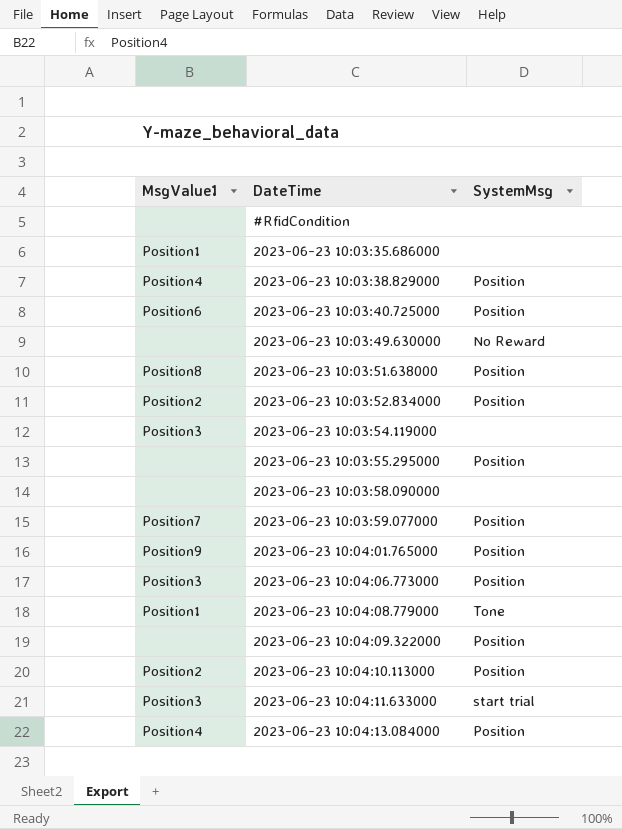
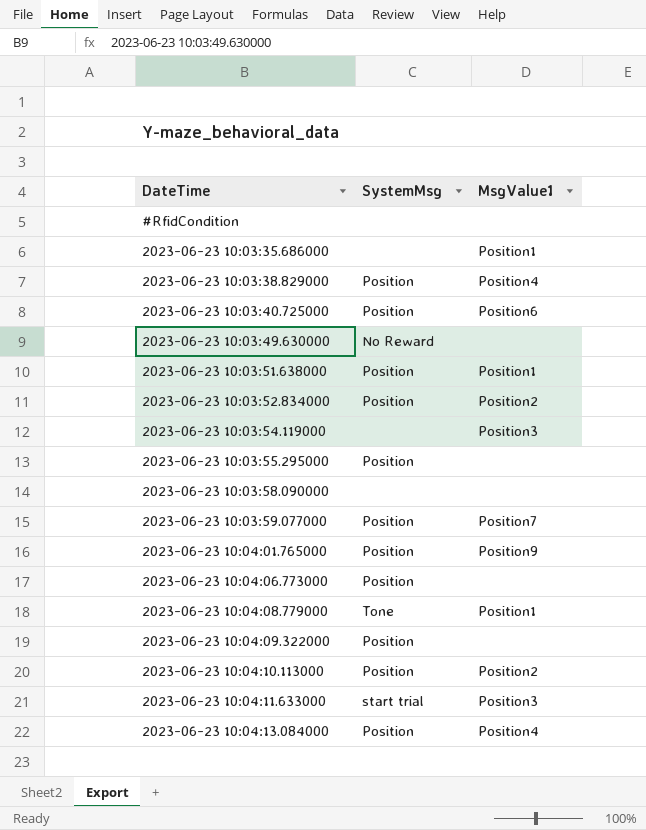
column MsgValue1 | position: 1 -> 3
2023-06-23 10:03:51.638000 | MsgValue1: Position8 -> Position1
2023-06-23 10:04:06.773000 | MsgValue1: Position3 -> none

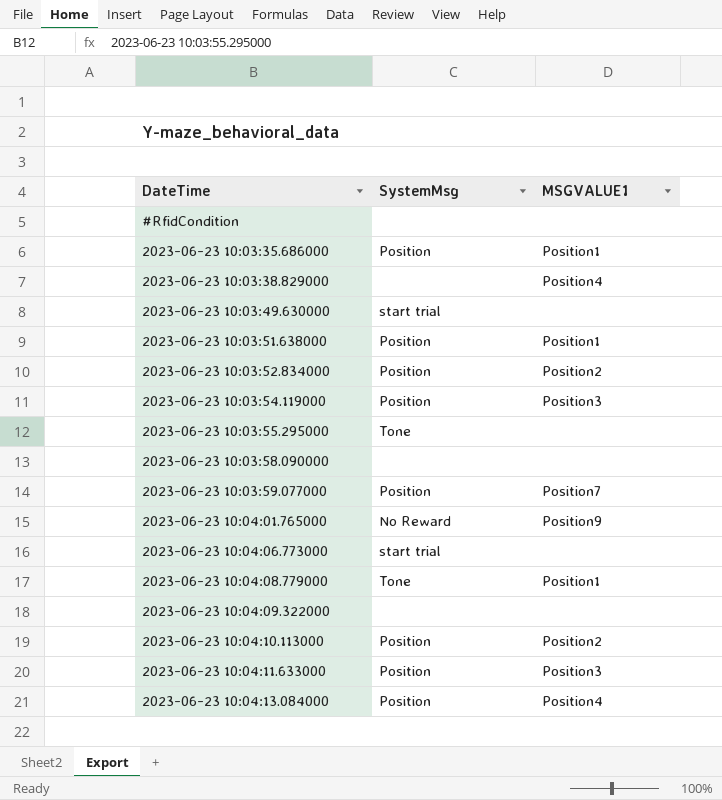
column name: MsgValue1 -> MSGVALUE1
row 2023-06-23 10:03:40.725000: Position | Position6 -> none
2023-06-23 10:03:35.686000 | SystemMsg: none -> Position
2023-06-23 10:03:38.829000 | SystemMsg: Position -> none
2023-06-23 10:03:49.630000 | SystemMsg: No Reward -> start trial
2023-06-23 10:03:54.119000 | SystemMsg: none -> Position
2023-06-23 10:03:55.295000 | SystemMsg: Position -> Tone
2023-06-23 10:04:01.765000 | SystemMsg: Position -> No Reward
2023-06-23 10:04:06.773000 | SystemMsg: Position -> start trial
2023-06-23 10:04:09.322000 | SystemMsg: Position -> none
2023-06-23 10:04:11.633000 | SystemMsg: start trial -> Position

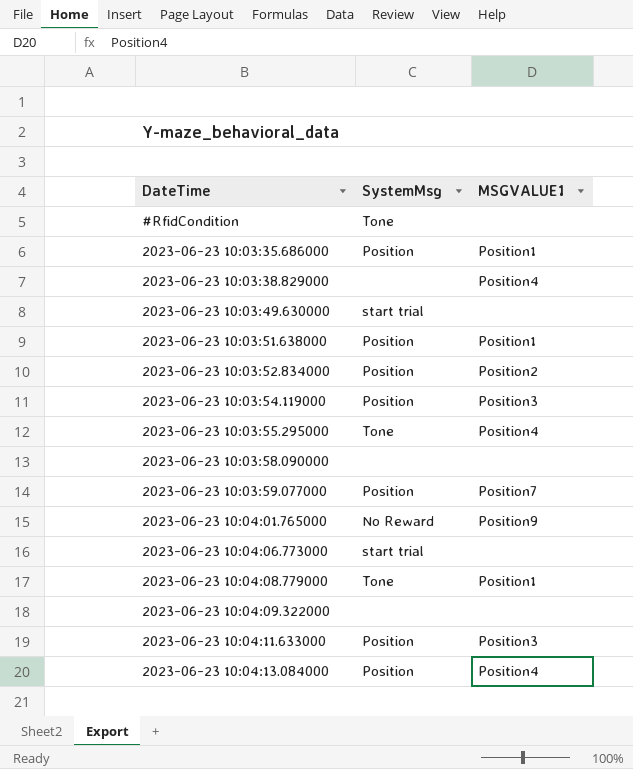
row 2023-06-23 10:04:10.113000: Position | Position2 -> none
#RfidCondition | SystemMsg: none -> Tone
2023-06-23 10:03:55.295000 | MSGVALUE1: none -> Position4

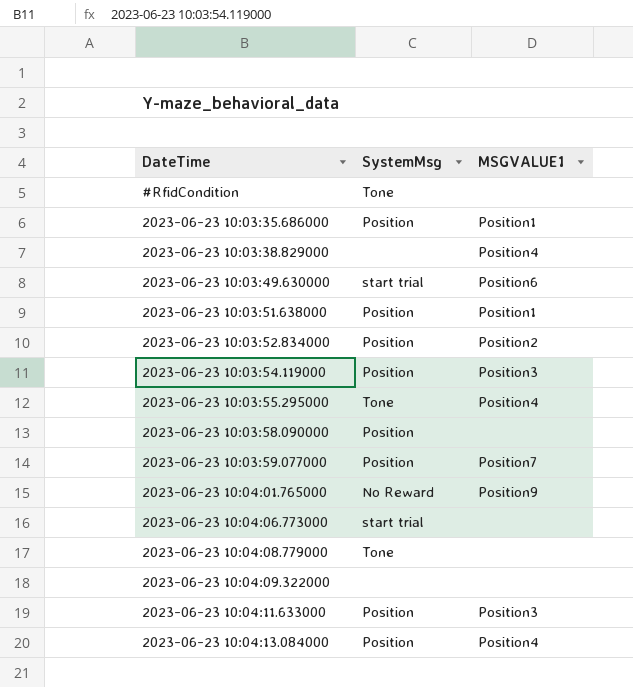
2023-06-23 10:03:49.630000 | MSGVALUE1: none -> Position6
2023-06-23 10:03:58.090000 | SystemMsg: none -> Position
2023-06-23 10:04:08.779000 | MSGVALUE1: Position1 -> none

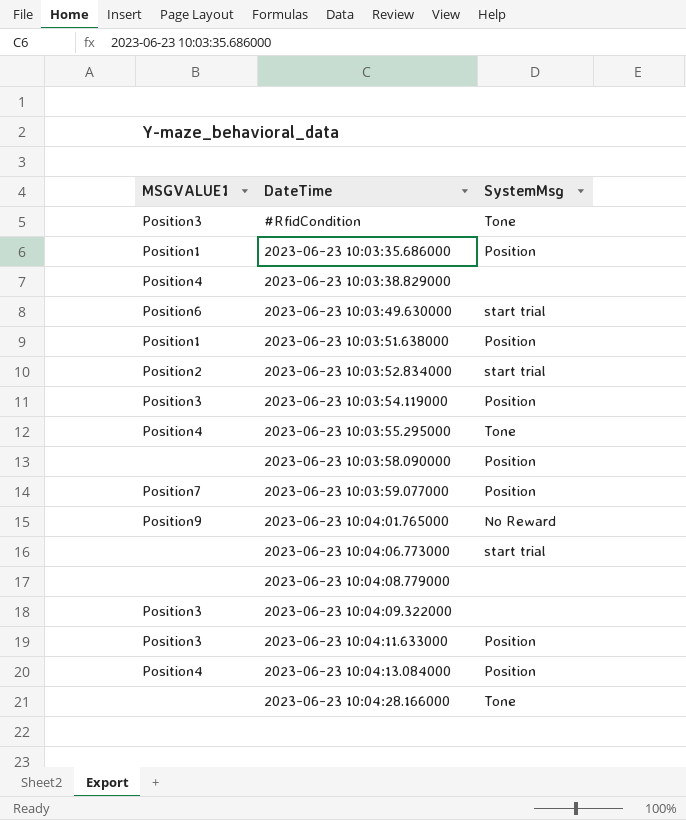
column MSGVALUE1 | position: 3 -> 1
#RfidCondition | MSGVALUE1: none -> Position3
2023-06-23 10:03:52.834000 | SystemMsg: Position -> start trial
2023-06-23 10:04:08.779000 | SystemMsg: Tone -> none
2023-06-23 10:04:09.322000 | MSGVALUE1: none -> Position3
row 2023-06-23 10:04:28.166000: none -> none | Tone

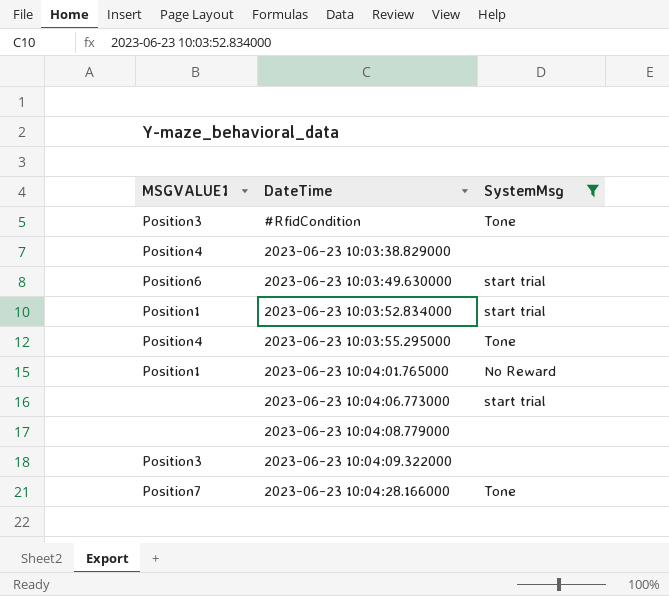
filter: none -> SystemMsg != Position
2023-06-23 10:03:52.834000 | MSGVALUE1: Position2 -> Position1
2023-06-23 10:04:01.765000 | MSGVALUE1: Position9 -> Position1
2023-06-23 10:04:28.166000 | MSGVALUE1: none -> Position7

